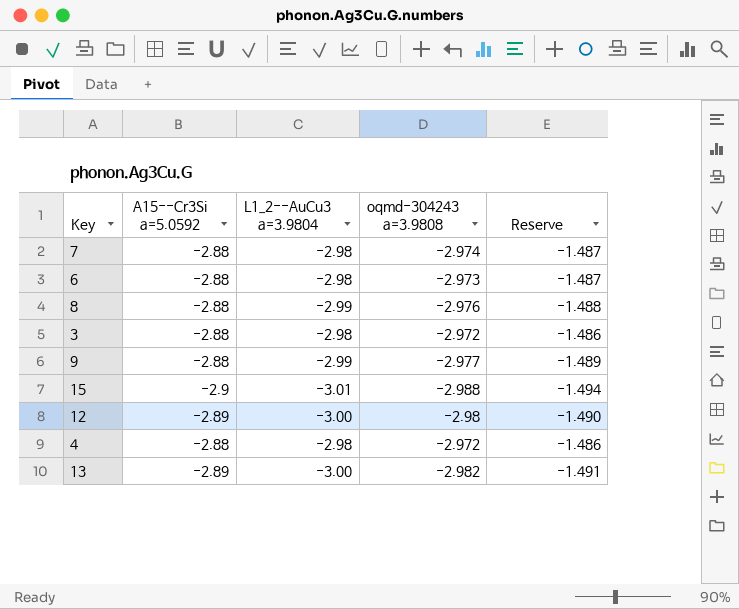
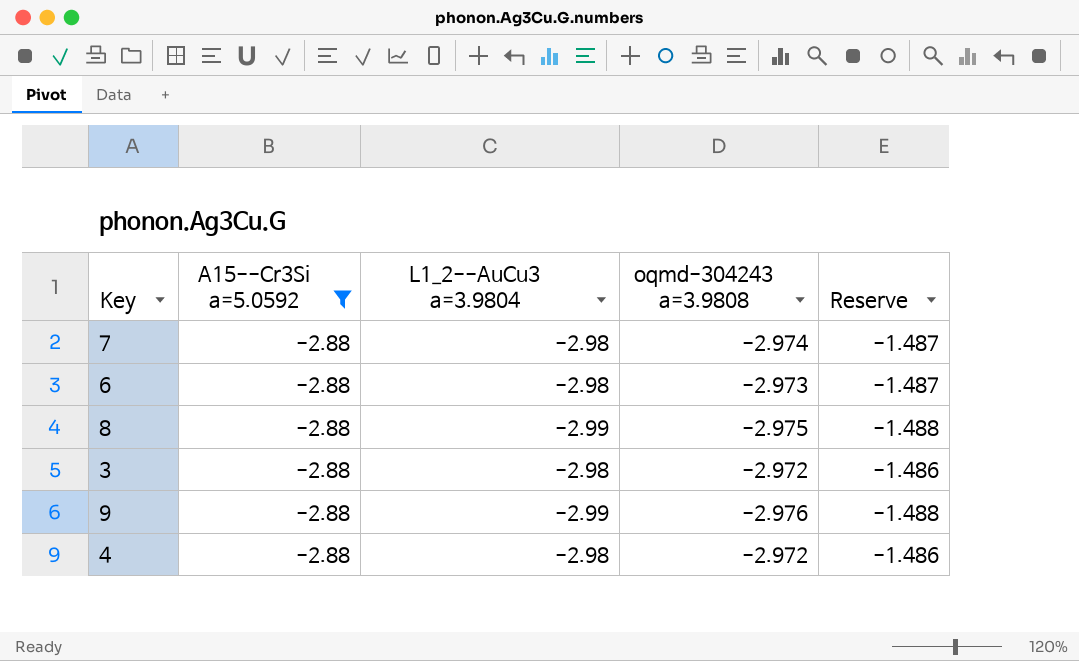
filter: none -> A15--Cr3Si a=5.0592 = -2.88
8 | oqmd-304243 a=3.9808: -2.976 -> -2.975
9 | oqmd-304243 a=3.9808: -2.977 -> -2.976
9 | Reserve: -1.489 -> -1.488

